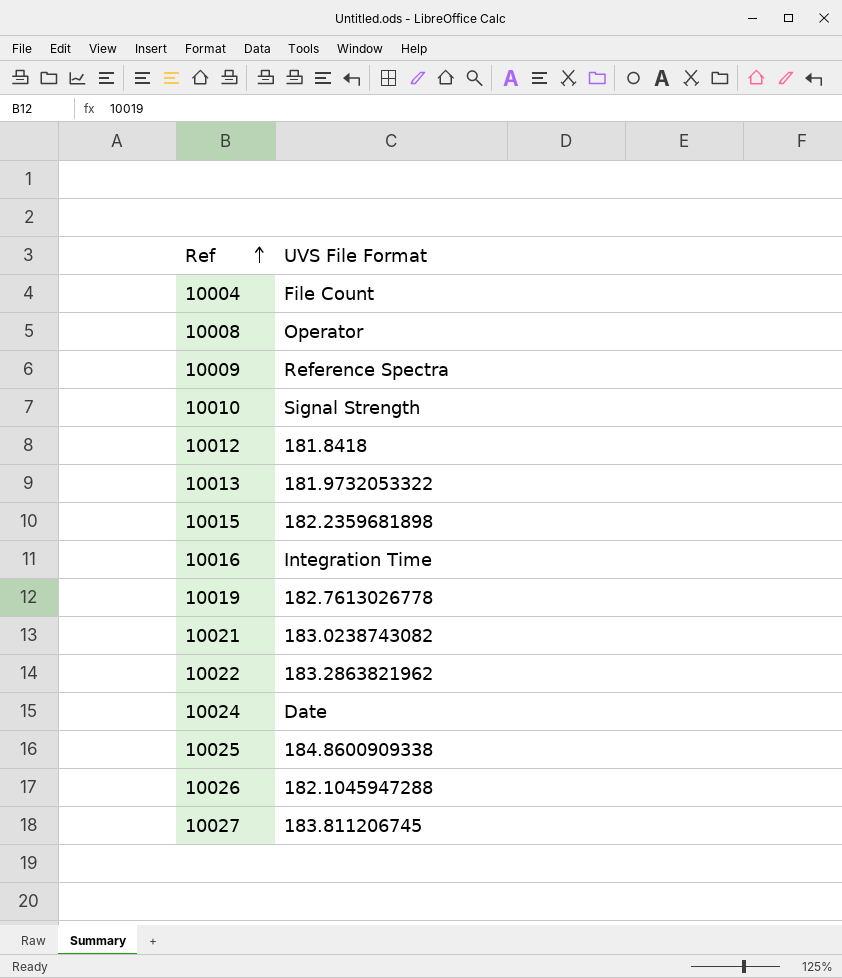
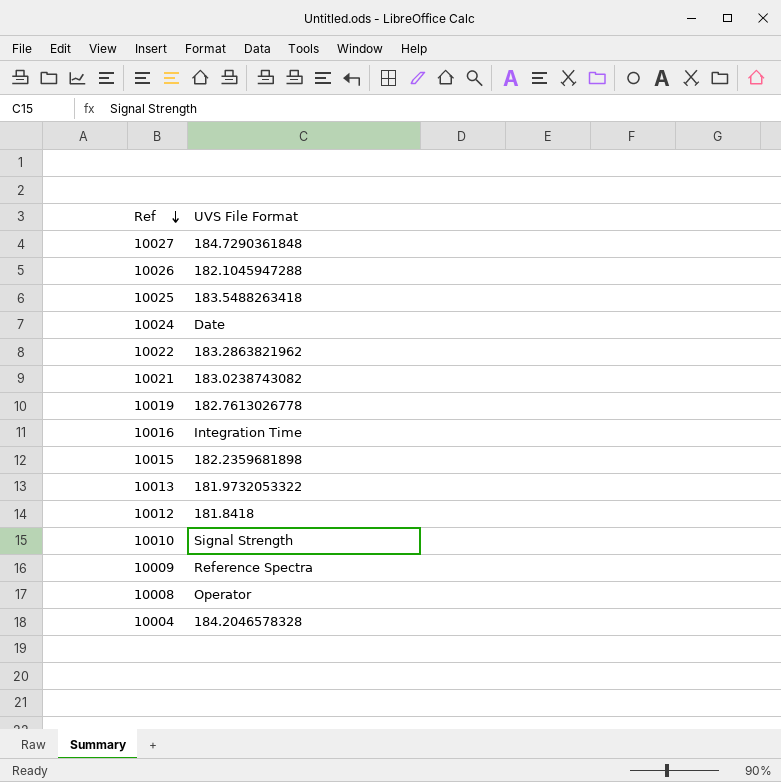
row order: Ref ascending -> Ref descending
10027 | UVS File Format: 183.811206745 -> 184.7290361848
10025 | UVS File Format: 184.8600909338 -> 183.5488263418
10004 | UVS File Format: File Count -> 184.2046578328

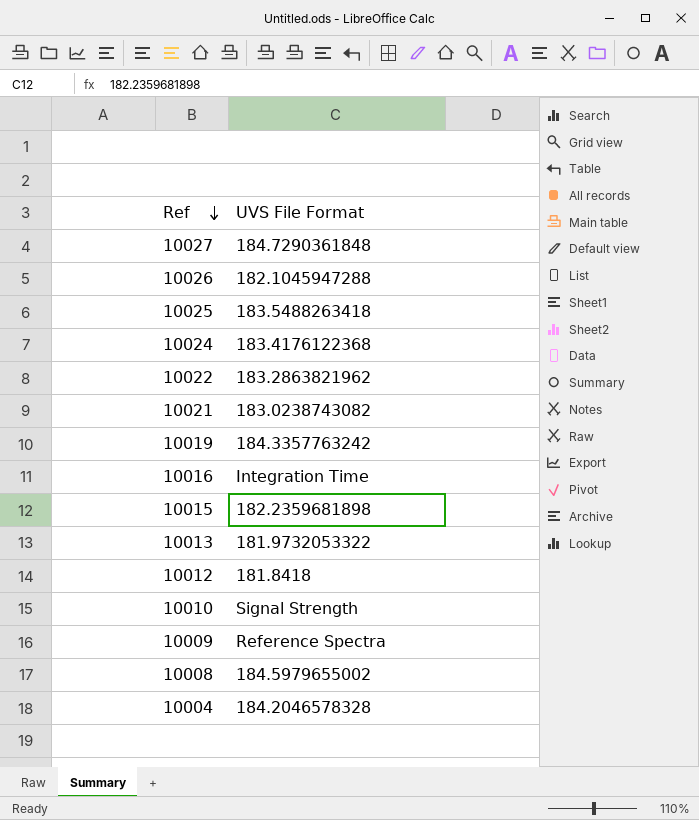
10024 | UVS File Format: Date -> 183.4176122368
10019 | UVS File Format: 182.7613026778 -> 184.3357763242
10008 | UVS File Format: Operator -> 184.5979655002

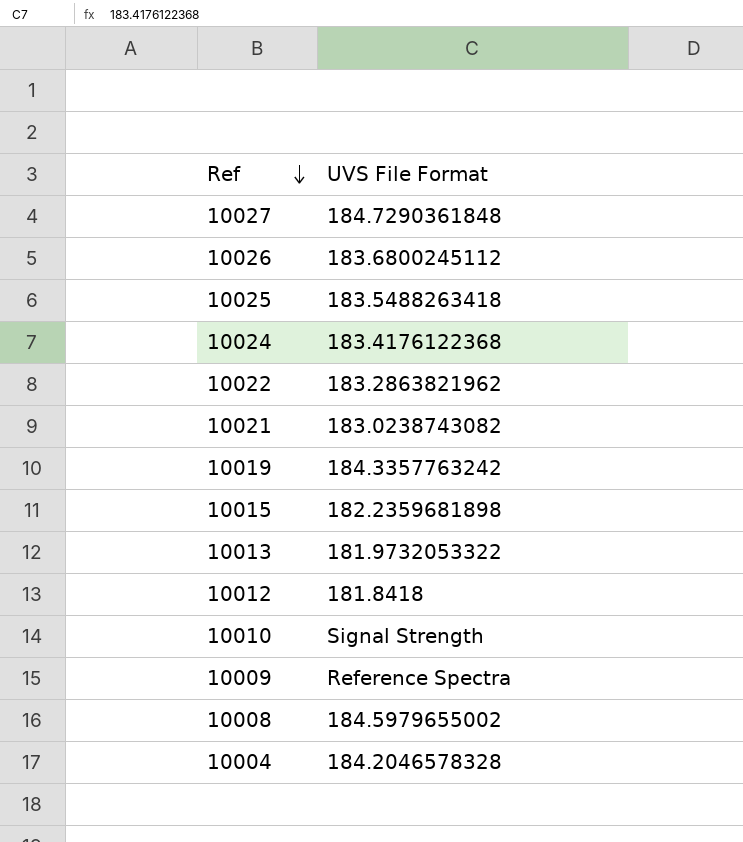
row 10016: Integration Time -> none
10026 | UVS File Format: 182.1045947288 -> 183.6800245112

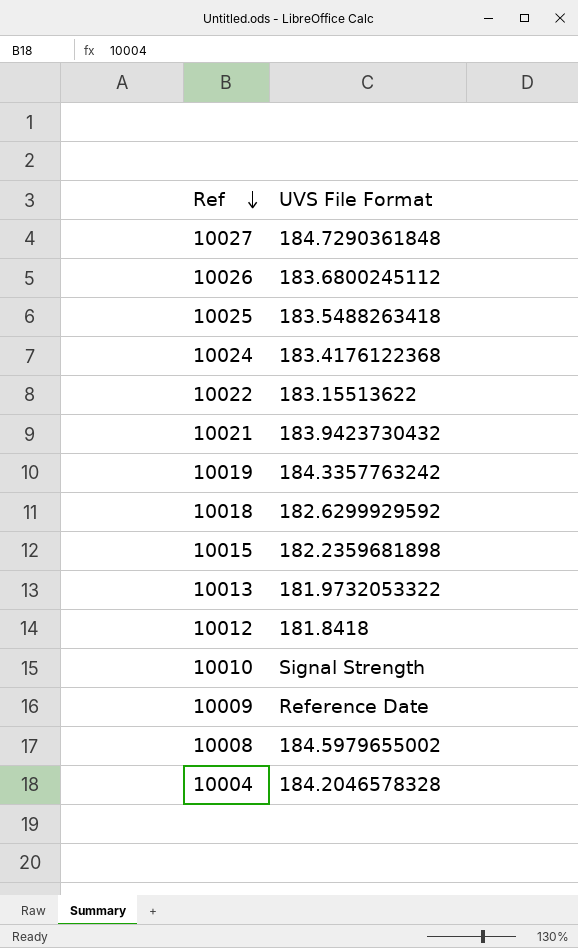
10022 | UVS File Format: 183.2863821962 -> 183.15513622
10021 | UVS File Format: 183.0238743082 -> 183.9423730432
row 10018: none -> 182.6299929592
10009 | UVS File Format: Reference Spectra -> Reference Date

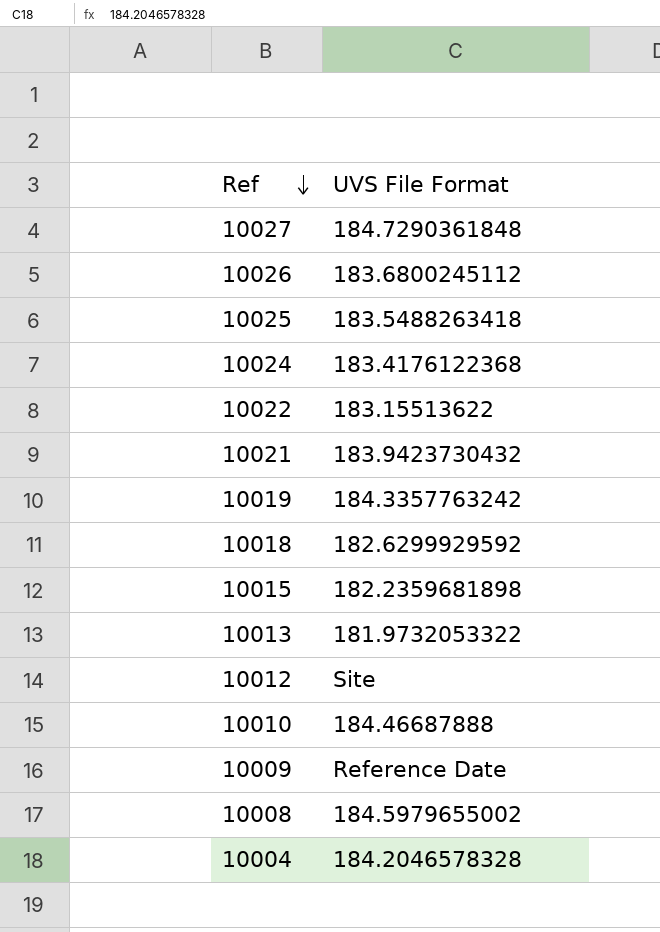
10012 | UVS File Format: 181.8418 -> Site
10010 | UVS File Format: Signal Strength -> 184.46687888

